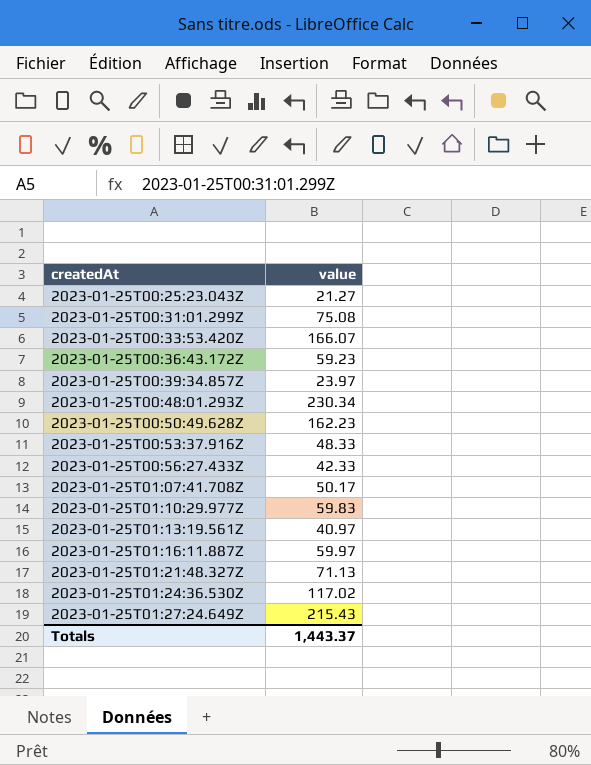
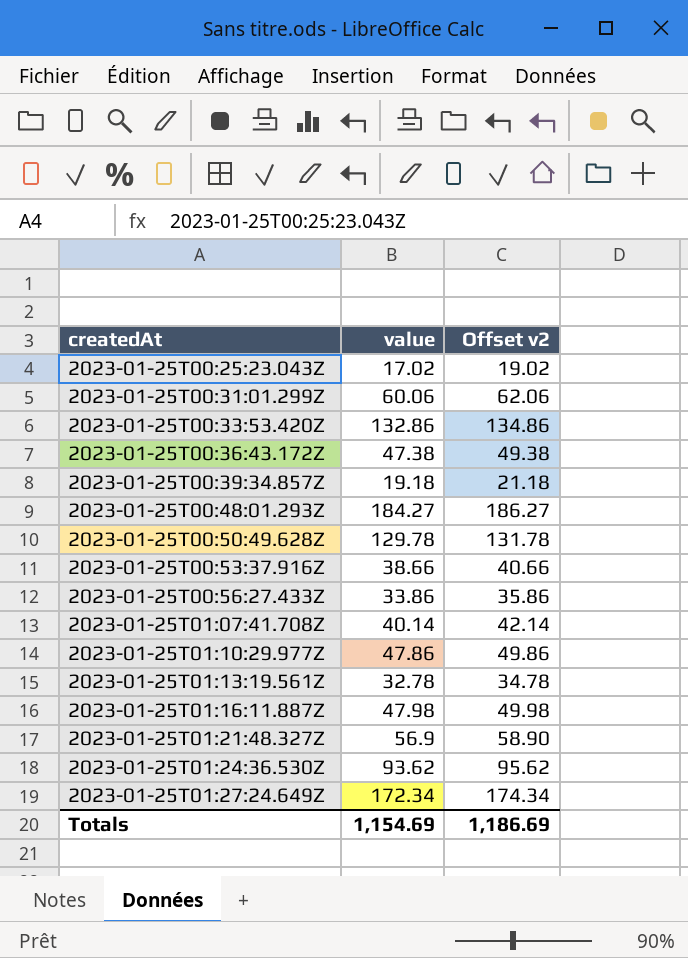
column Offset v2 | formula: none -> [value] + 2
2023-01-25T00:25:23.043Z | value: 21.27 -> 17.02
2023-01-25T00:31:01.299Z | value: 75.08 -> 60.06
2023-01-25T00:33:53.420Z | value: 166.07 -> 132.86
2023-01-25T00:36:43.172Z | value: 59.23 -> 47.38
2023-01-25T00:39:34.857Z | value: 23.97 -> 19.18
2023-01-25T00:48:01.293Z | value: 230.34 -> 184.27
2023-01-25T00:50:49.628Z | value: 162.23 -> 129.78
2023-01-25T00:53:37.916Z | value: 48.33 -> 38.66
2023-01-25T00:56:27.433Z | value: 42.33 -> 33.86
2023-01-25T01:07:41.708Z | value: 50.17 -> 40.14
2023-01-25T01:10:29.977Z | value: 59.83 -> 47.86
2023-01-25T01:13:19.561Z | value: 40.97 -> 32.78
2023-01-25T01:16:11.887Z | value: 59.97 -> 47.98
2023-01-25T01:21:48.327Z | value: 71.13 -> 56.9
2023-01-25T01:24:36.530Z | value: 117.02 -> 93.62
2023-01-25T01:27:24.649Z | value: 215.43 -> 172.34
Totals | value: 1,443.37 -> 1,154.69

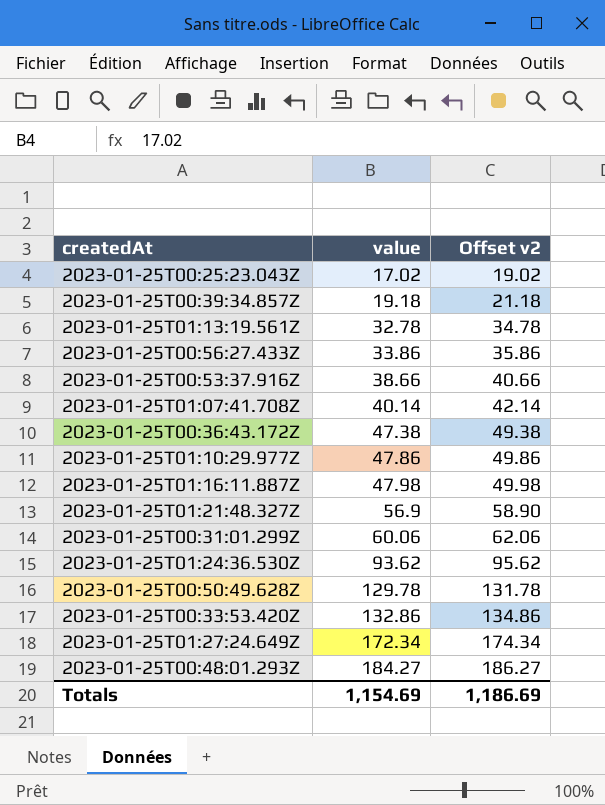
row order: createdAt ascending -> value ascending

